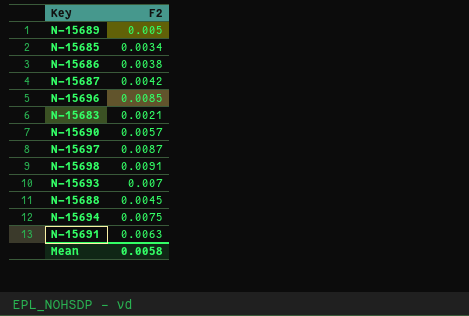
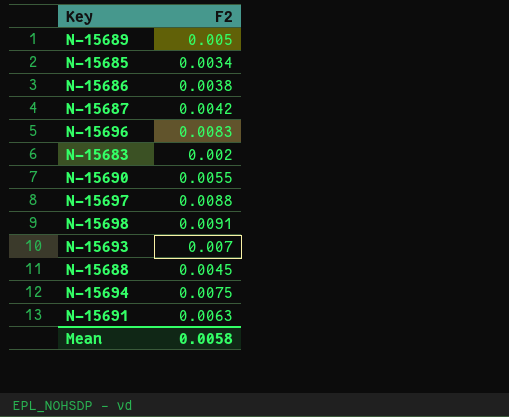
N-15696 | F2: 0.0085 -> 0.0083
N-15683 | F2: 0.0021 -> 0.002
N-15690 | F2: 0.0057 -> 0.0055
N-15697 | F2: 0.0087 -> 0.0088

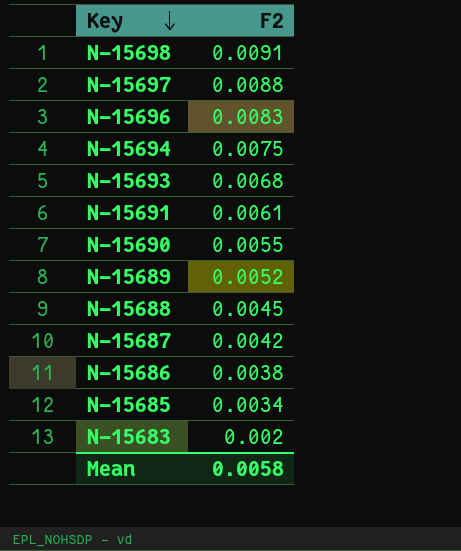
row order: none -> Key descending
N-15693 | F2: 0.007 -> 0.0068
N-15691 | F2: 0.0063 -> 0.0061
N-15689 | F2: 0.005 -> 0.0052

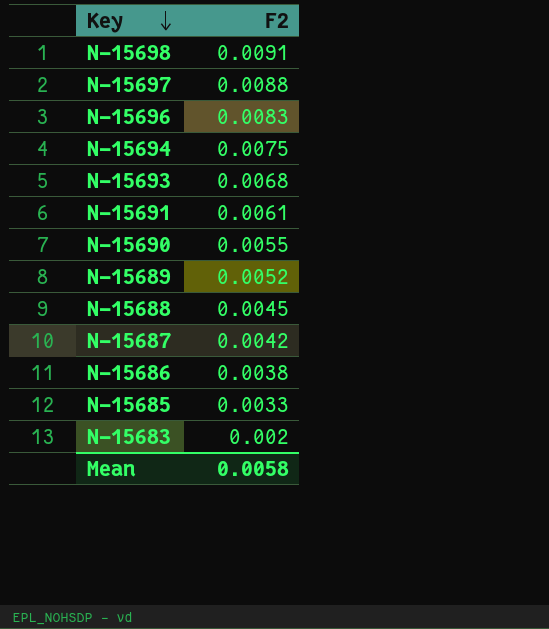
N-15685 | F2: 0.0034 -> 0.0033

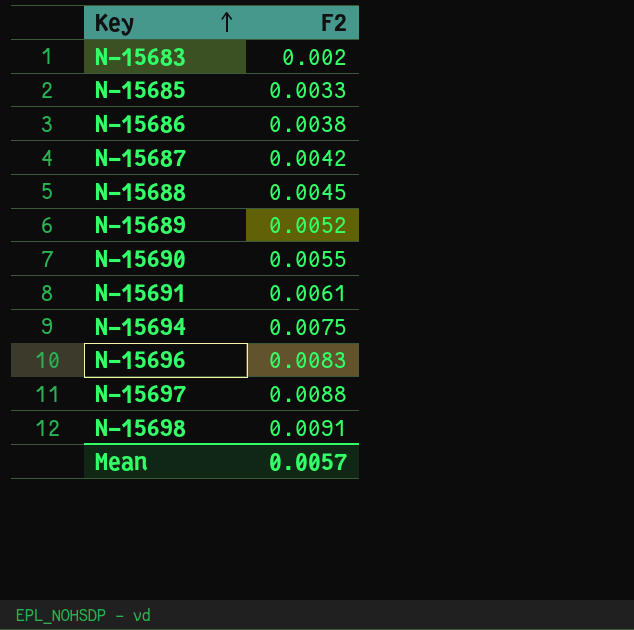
row order: Key descending -> Key ascending
row N-15693: 0.0068 -> none
Mean | F2: 0.0058 -> 0.0057

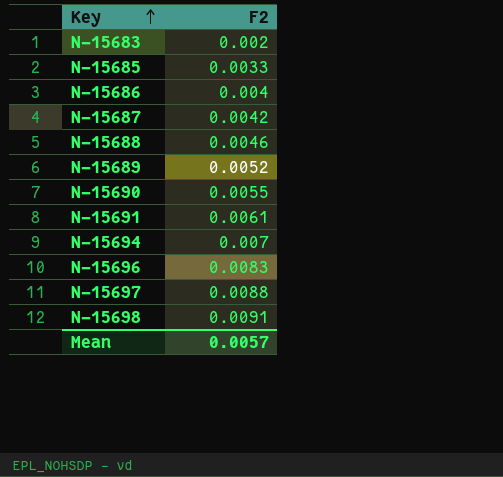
N-15686 | F2: 0.0038 -> 0.004
N-15688 | F2: 0.0045 -> 0.0046
N-15694 | F2: 0.0075 -> 0.007

